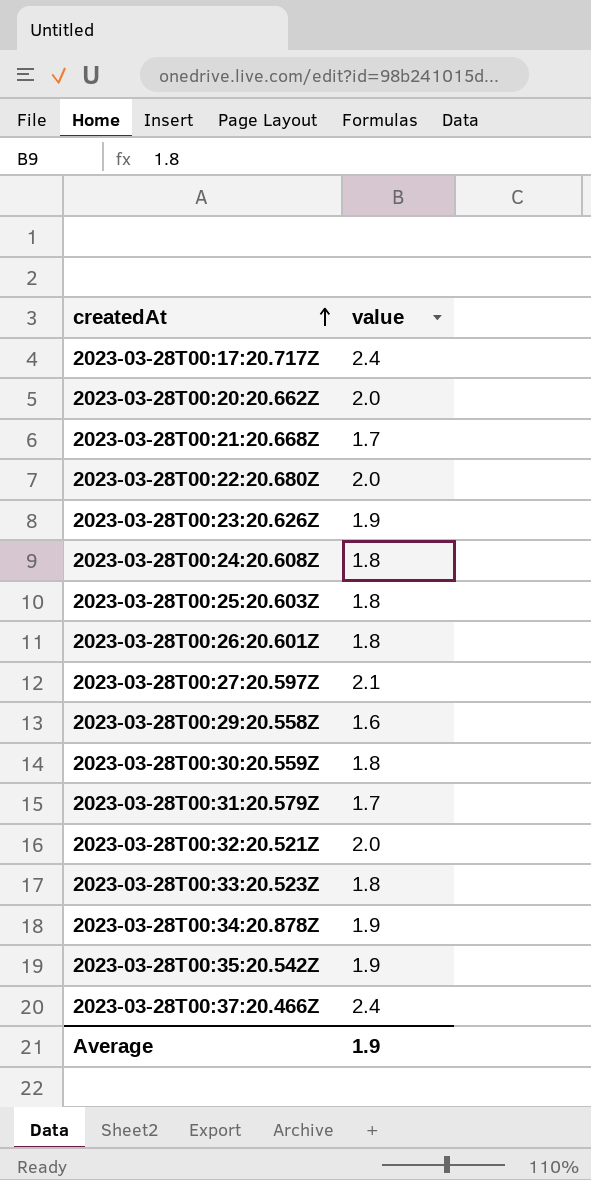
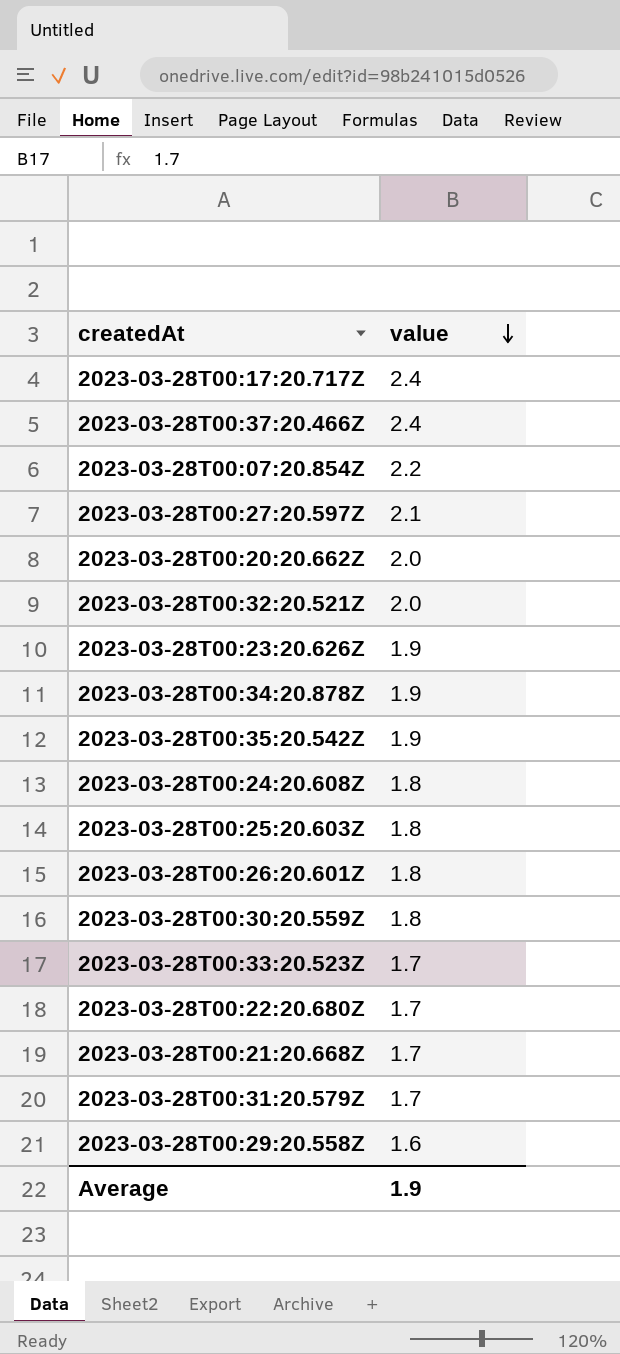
row order: createdAt ascending -> value descending
row 2023-03-28T00:07:20.854Z: none -> 2.2
2023-03-28T00:33:20.523Z | value: 1.8 -> 1.7
2023-03-28T00:22:20.680Z | value: 2.0 -> 1.7

